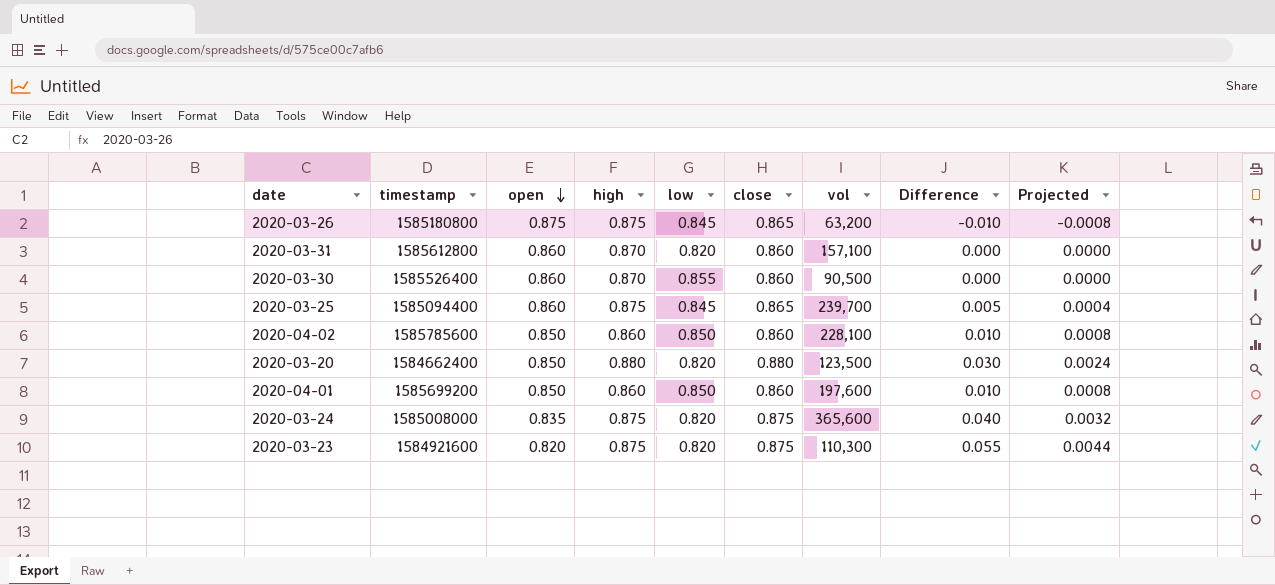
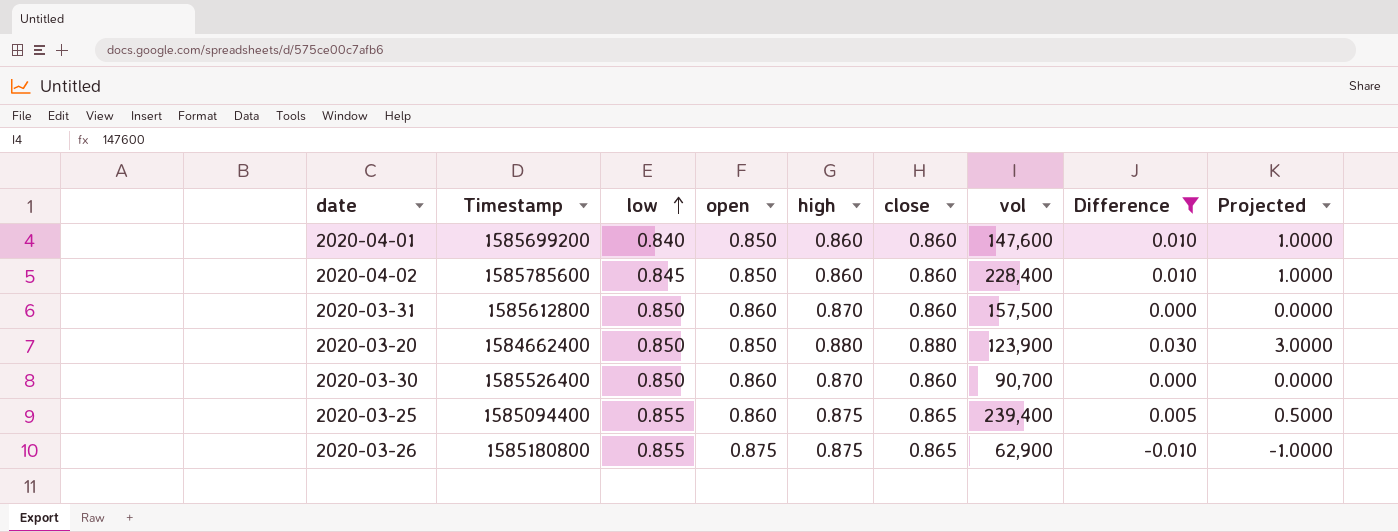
filter: none -> Difference <= 0.030
row order: open descending -> low ascending
column name: timestamp -> Timestamp
column low | position: 5 -> 3
column Projected | formula: [Difference] * 0.08 -> [Difference] * 100
2020-04-01 | low: 0.850 -> 0.840
2020-04-01 | vol: 197,600 -> 147,600
2020-04-02 | low: 0.850 -> 0.845
2020-04-02 | vol: 228,100 -> 228,400
2020-03-31 | low: 0.820 -> 0.850
2020-03-31 | vol: 157,100 -> 157,500
2020-03-20 | low: 0.820 -> 0.850
2020-03-20 | vol: 123,500 -> 123,900
2020-03-30 | low: 0.855 -> 0.850
2020-03-30 | vol: 90,500 -> 90,700
2020-03-25 | low: 0.845 -> 0.855
2020-03-25 | vol: 239,700 -> 239,400
2020-03-26 | low: 0.845 -> 0.855
2020-03-26 | vol: 63,200 -> 62,900

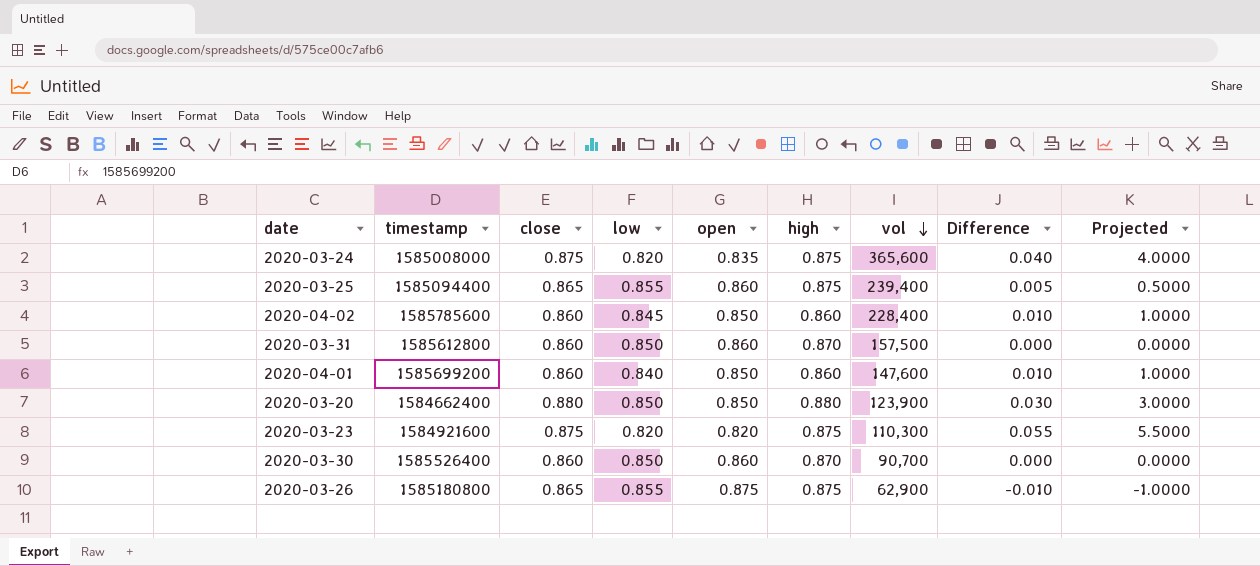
filter: Difference <= 0.030 -> none
row order: low ascending -> vol descending
column name: Timestamp -> timestamp
column close | position: 6 -> 3

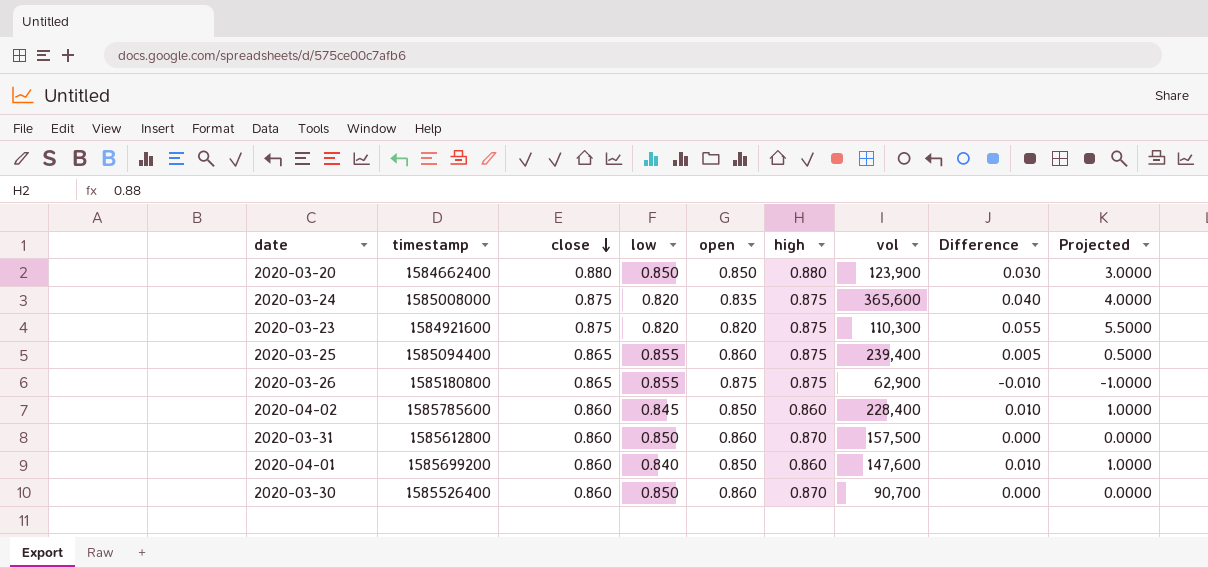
row order: vol descending -> close descending

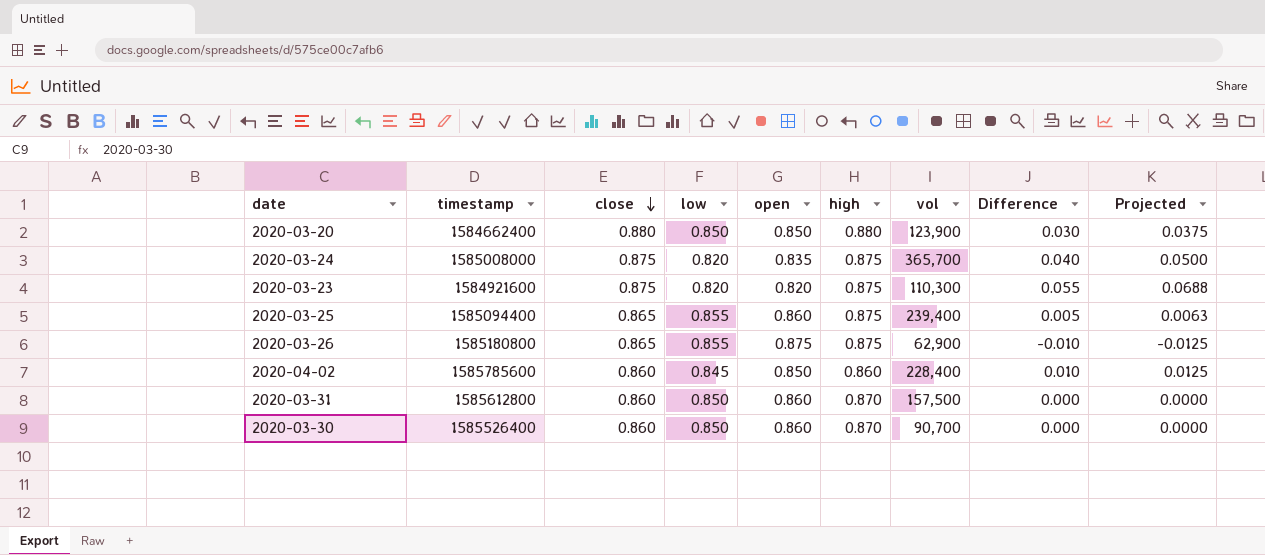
column Projected | formula: [Difference] * 100 -> [Difference] * 1.25
row 2020-04-01: 1585699200 | 0.860 | 0.840 | 0.850 | 0.860 | 147,600 | 0.010 | 1.0000 -> none
2020-03-24 | vol: 365,600 -> 365,700

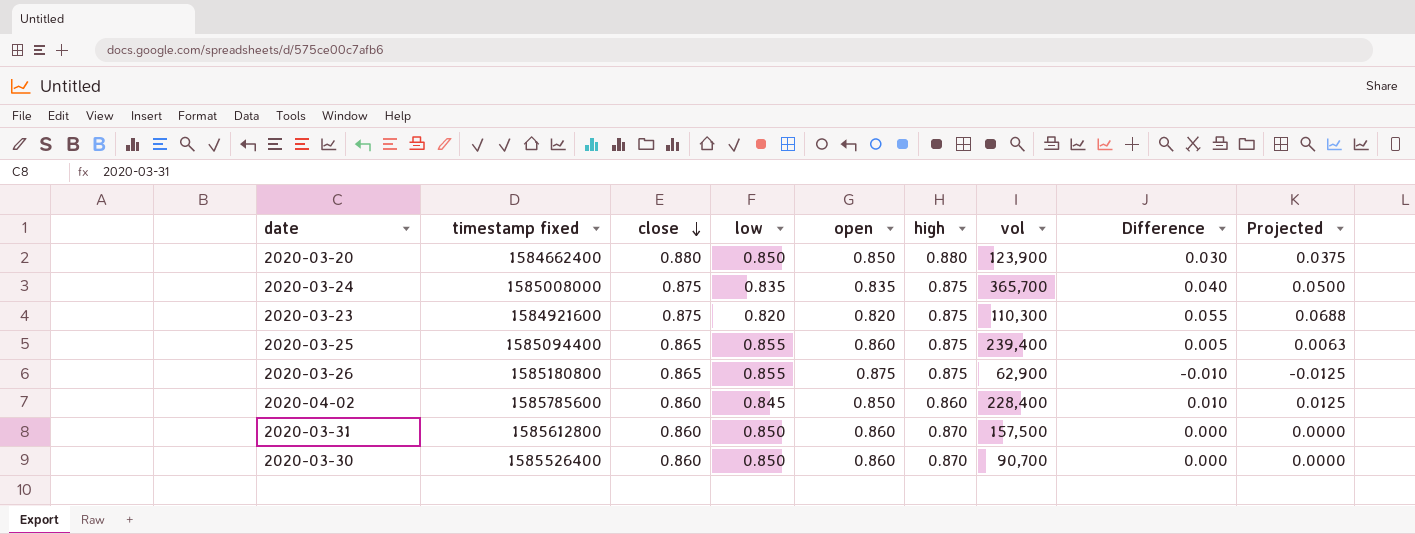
column name: timestamp -> timestamp fixed
2020-03-24 | low: 0.820 -> 0.835

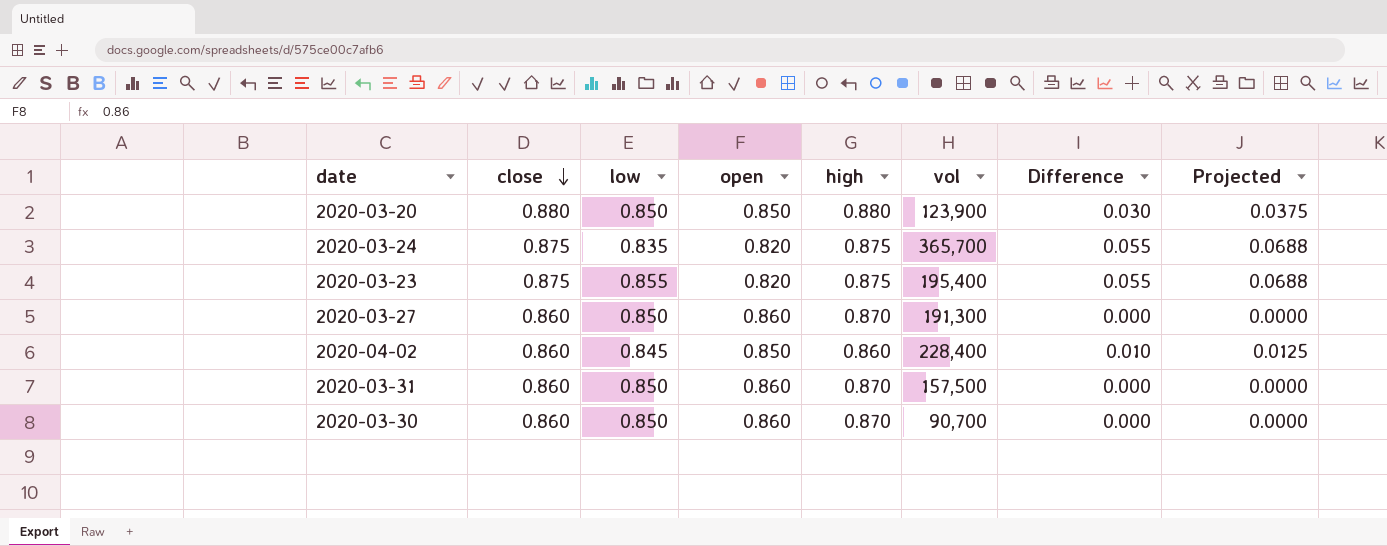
column timestamp fixed | position: 2 -> none
row 2020-03-25: 1585094400 | 0.865 | 0.855 | 0.860 | 0.875 | 239,400 | 0.005 | 0.0063 -> none
row 2020-03-26: 1585180800 | 0.865 | 0.855 | 0.875 | 0.875 | 62,900 | -0.010 | -0.0125 -> none
2020-03-24 | open: 0.835 -> 0.820
2020-03-24 | Difference: 0.040 -> 0.055
2020-03-24 | Projected: 0.0500 -> 0.0688
2020-03-23 | low: 0.820 -> 0.855
2020-03-23 | vol: 110,300 -> 195,400
row 2020-03-27: none -> 0.860 | 0.850 | 0.860 | 0.870 | 191,300 | 0.000 | 0.0000

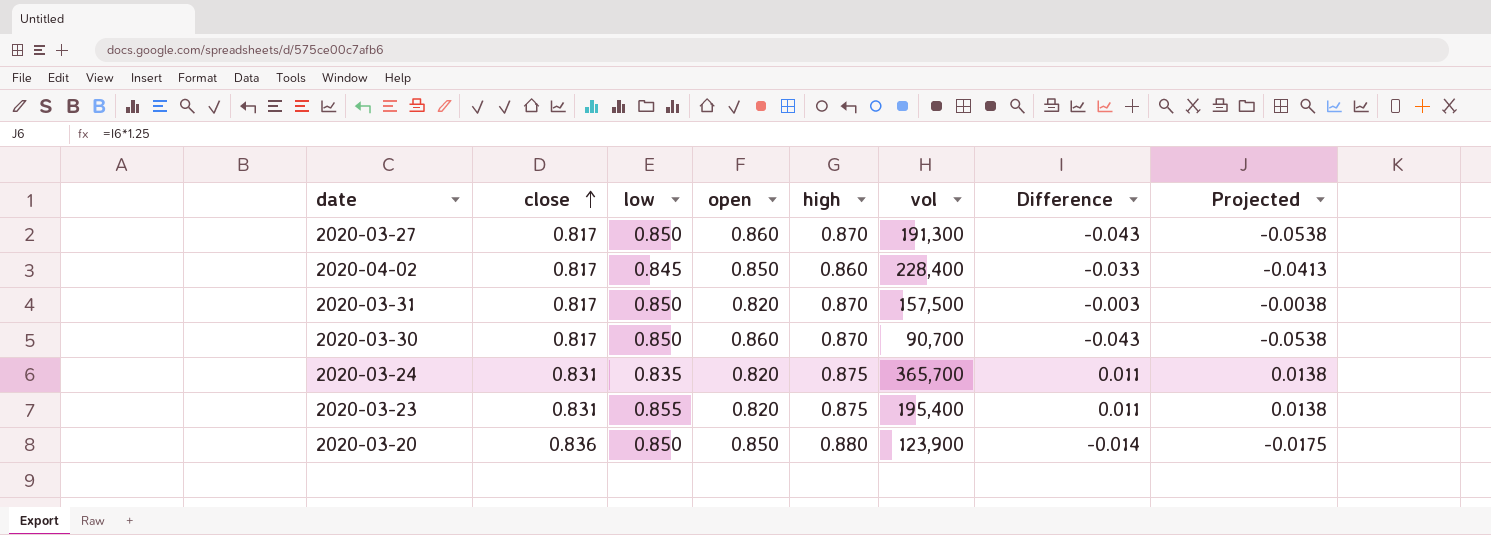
row order: close descending -> close ascending
2020-03-27 | close: 0.860 -> 0.817
2020-03-27 | Difference: 0.000 -> -0.043
2020-03-27 | Projected: 0.0000 -> -0.0538
2020-04-02 | close: 0.860 -> 0.817
2020-04-02 | Difference: 0.010 -> -0.033
2020-04-02 | Projected: 0.0125 -> -0.0413
2020-03-31 | close: 0.860 -> 0.817
2020-03-31 | open: 0.860 -> 0.820
2020-03-31 | Difference: 0.000 -> -0.003
2020-03-31 | Projected: 0.0000 -> -0.0038
2020-03-30 | close: 0.860 -> 0.817
2020-03-30 | Difference: 0.000 -> -0.043
2020-03-30 | Projected: 0.0000 -> -0.0538
2020-03-24 | close: 0.875 -> 0.831
2020-03-24 | Difference: 0.055 -> 0.011
2020-03-24 | Projected: 0.0688 -> 0.0138
2020-03-23 | close: 0.875 -> 0.831
2020-03-23 | Difference: 0.055 -> 0.011
2020-03-23 | Projected: 0.0688 -> 0.0138
2020-03-20 | close: 0.880 -> 0.836
2020-03-20 | Difference: 0.030 -> -0.014
2020-03-20 | Projected: 0.0375 -> -0.0175

